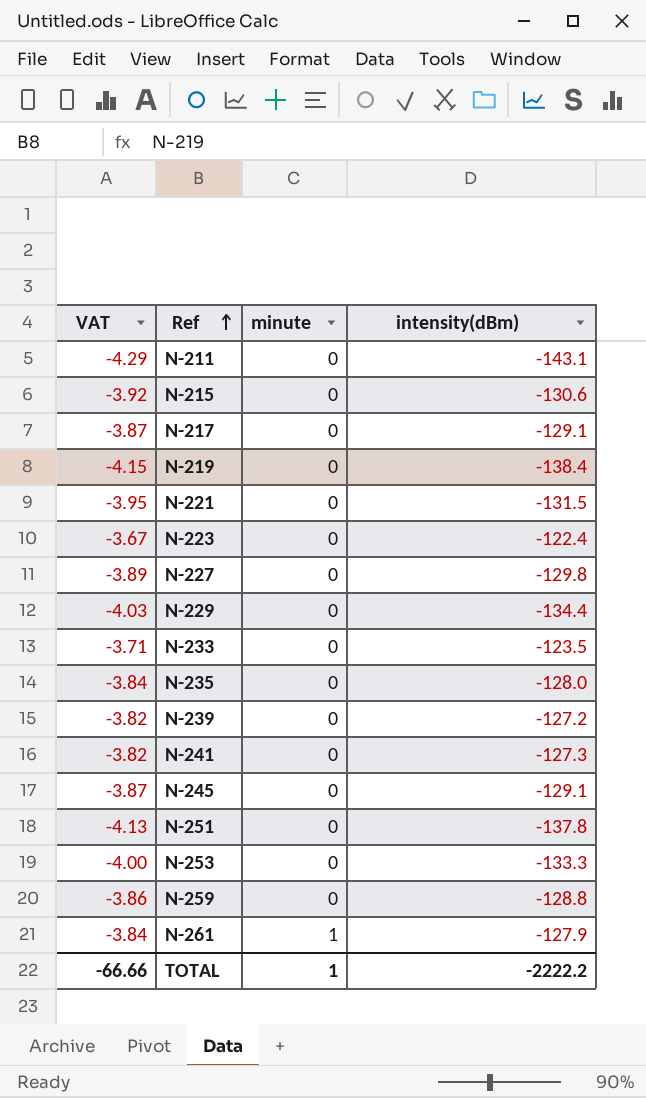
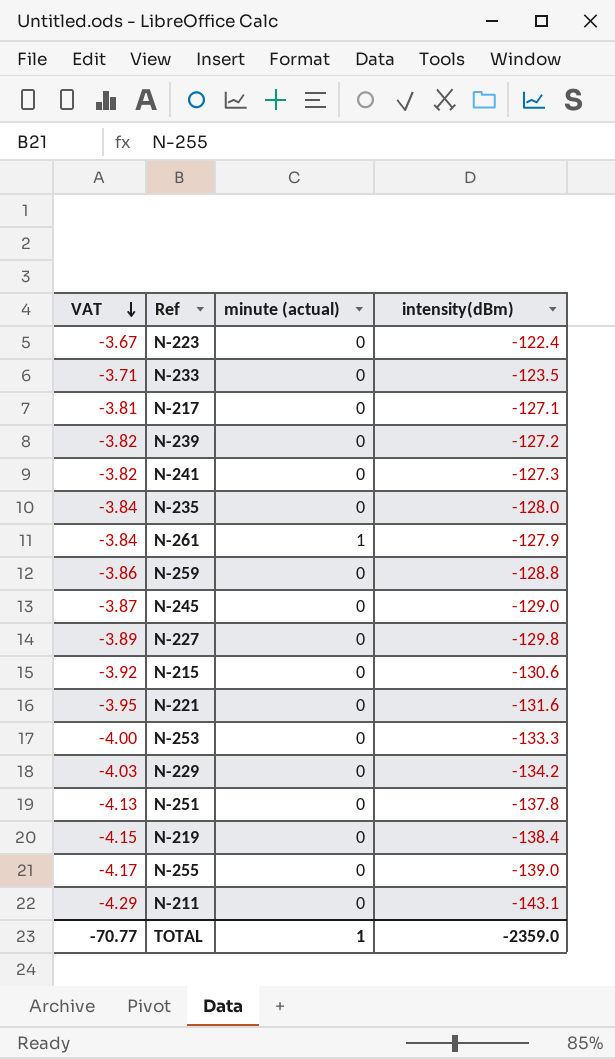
row order: Ref ascending -> VAT descending
column name: minute -> minute (actual)
N-217 | VAT: -3.87 -> -3.81
N-217 | intensity(dBm): -129.1 -> -127.1
N-245 | intensity(dBm): -129.1 -> -129.0
N-221 | intensity(dBm): -131.5 -> -131.6
N-229 | intensity(dBm): -134.4 -> -134.2
row N-255: none -> -4.17 | 0 | -139.0
TOTAL | VAT: -66.66 -> -70.77
TOTAL | intensity(dBm): -2222.2 -> -2359.0

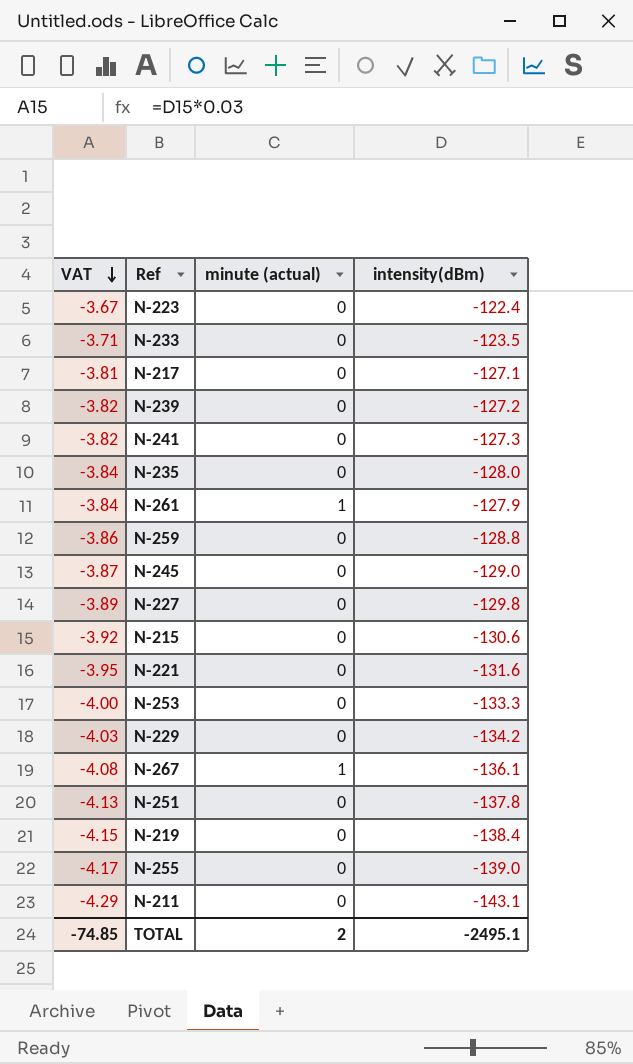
row N-267: none -> -4.08 | 1 | -136.1
TOTAL | VAT: -70.77 -> -74.85
TOTAL | minute (actual): 1 -> 2
TOTAL | intensity(dBm): -2359.0 -> -2495.1

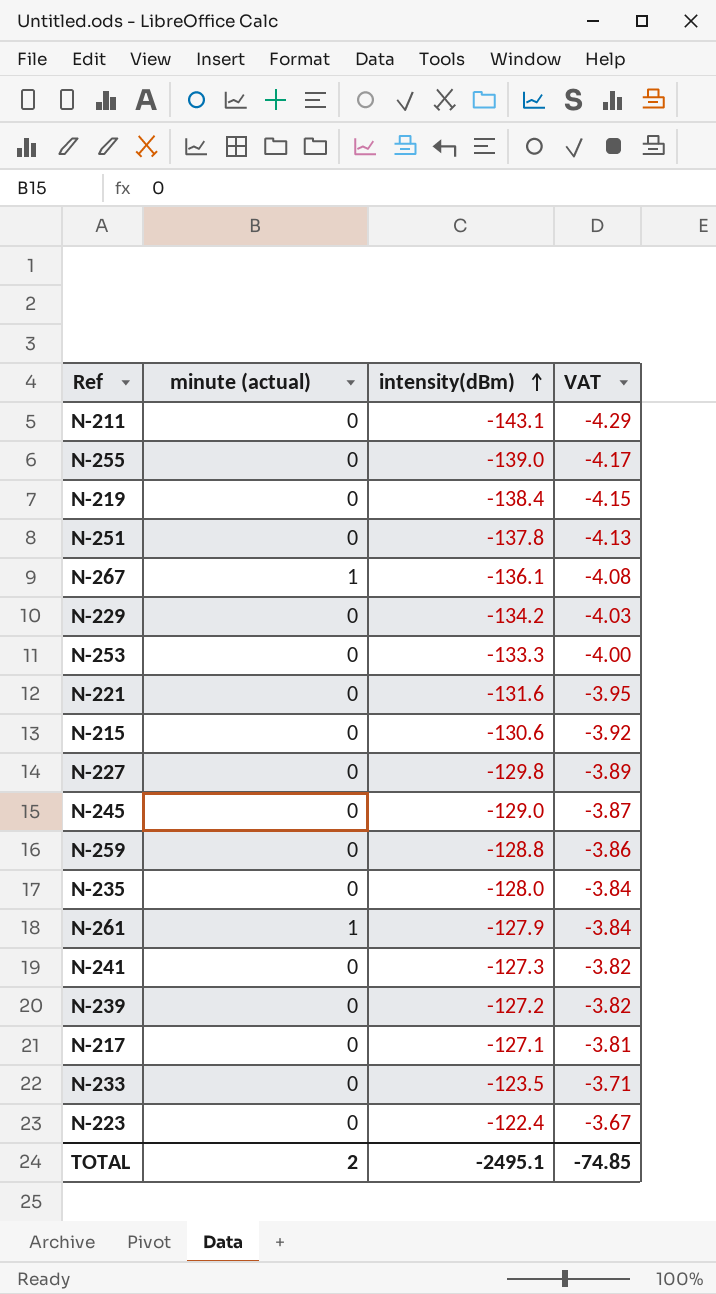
row order: VAT descending -> intensity(dBm) ascending
column VAT | position: 1 -> 4

